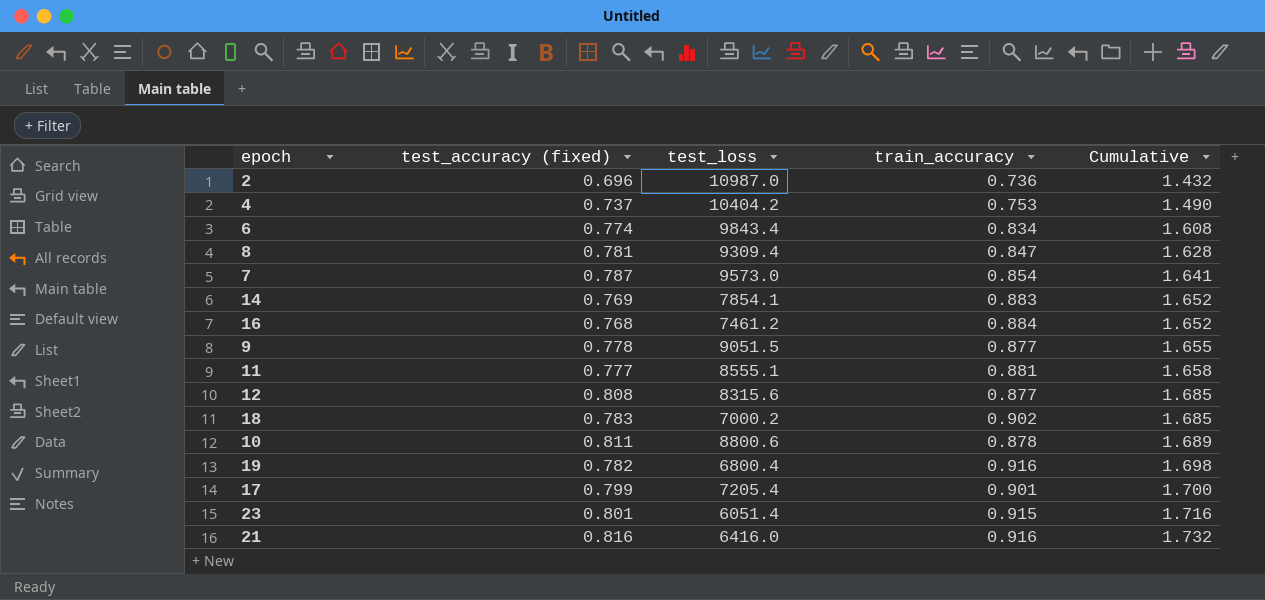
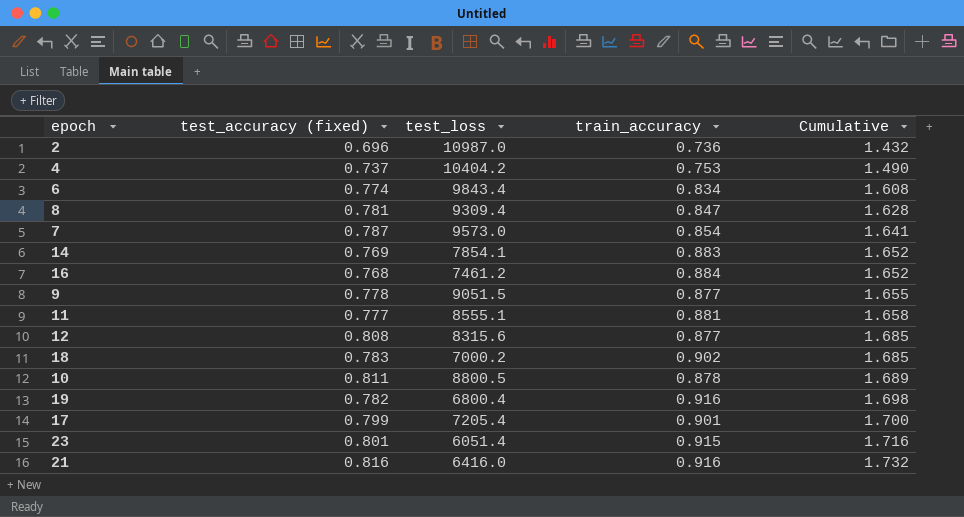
10 | test_loss: 8800.6 -> 8800.5

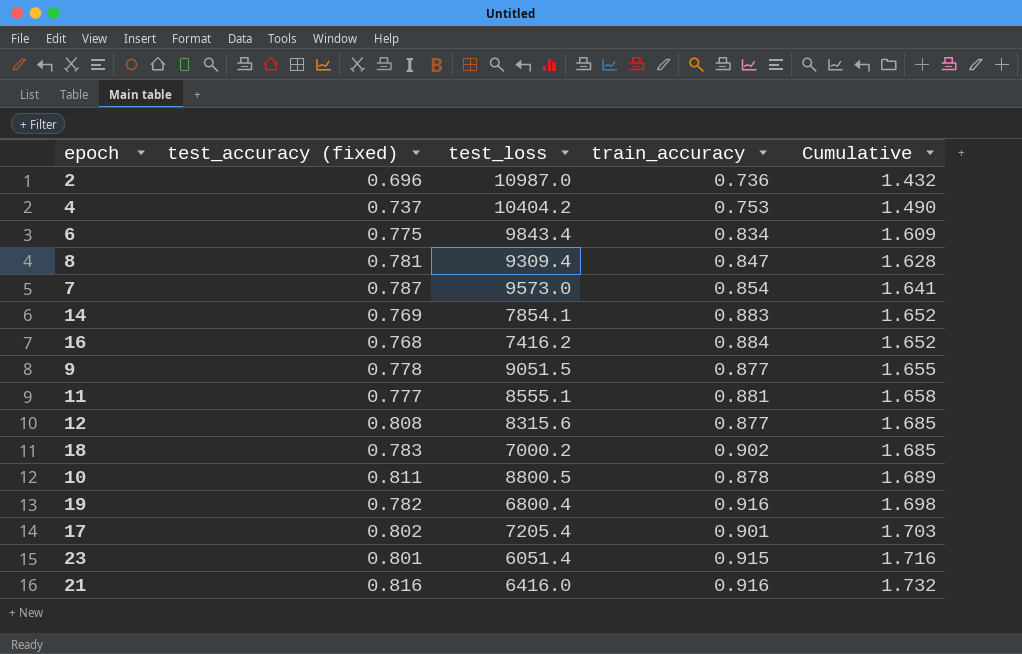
6 | test_accuracy (fixed): 0.774 -> 0.775
6 | Cumulative: 1.608 -> 1.609
16 | test_loss: 7461.2 -> 7416.2
17 | test_accuracy (fixed): 0.799 -> 0.802
17 | Cumulative: 1.700 -> 1.703

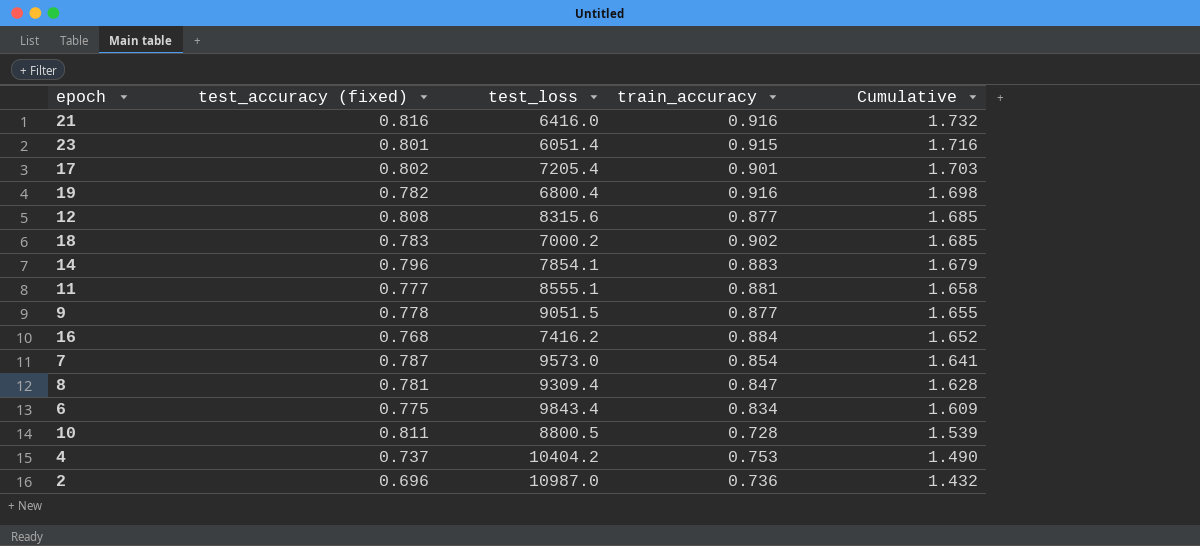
row order: Cumulative ascending -> Cumulative descending
14 | test_accuracy (fixed): 0.769 -> 0.796
14 | Cumulative: 1.652 -> 1.679
10 | train_accuracy: 0.878 -> 0.728
10 | Cumulative: 1.689 -> 1.539

